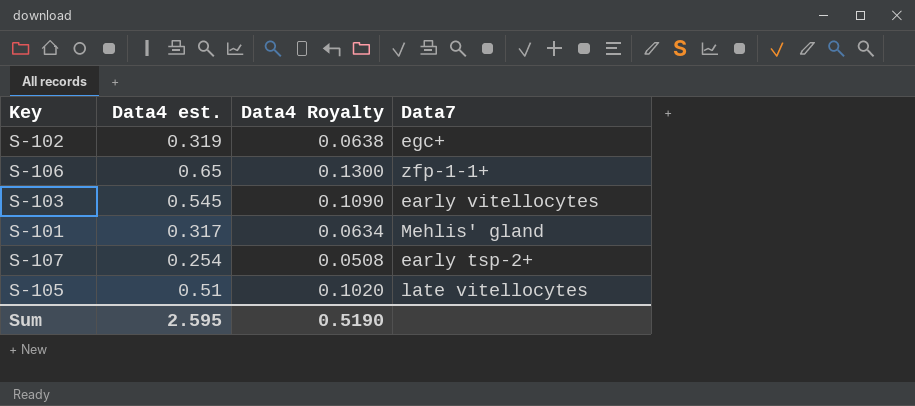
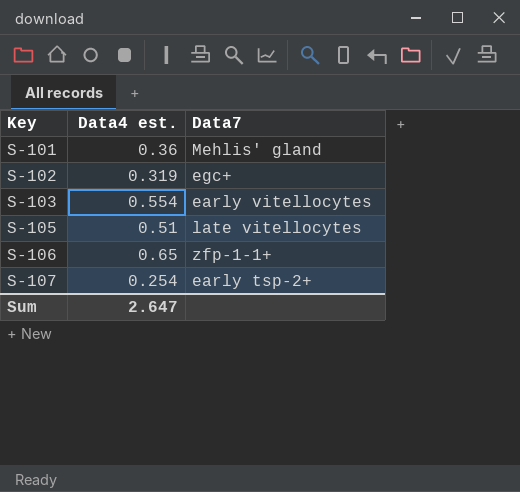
row order: none -> Key ascending
column Data4 Royalty | formula: [Data4 est.] * 0.2 -> none
S-101 | Data4 est.: 0.317 -> 0.36
S-103 | Data4 est.: 0.545 -> 0.554
Sum | Data4 est.: 2.595 -> 2.647

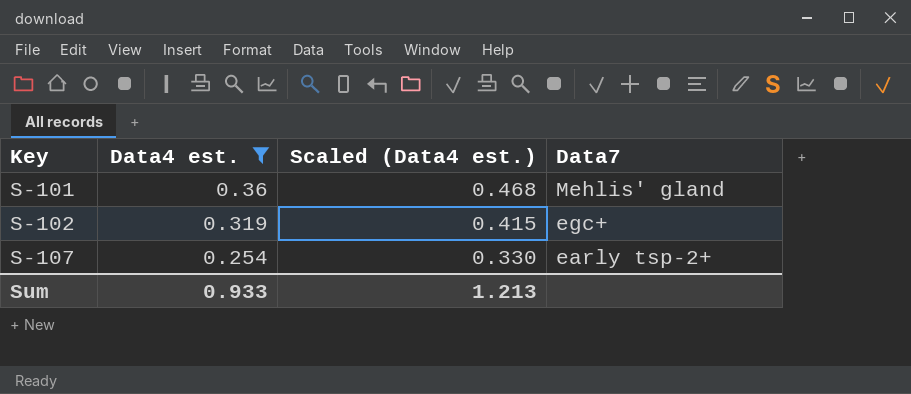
filter: none -> Data4 est. <= 0.36
column Scaled (Data4 est.) | formula: none -> [Data4 est.] * 1.3
Sum | Data4 est.: 2.647 -> 0.933

